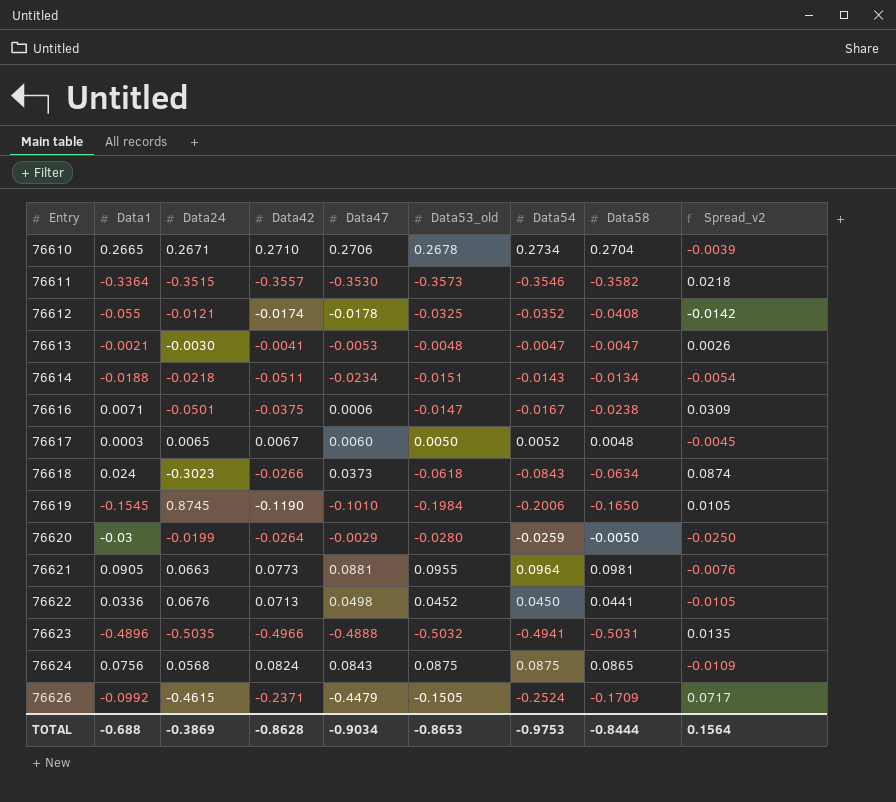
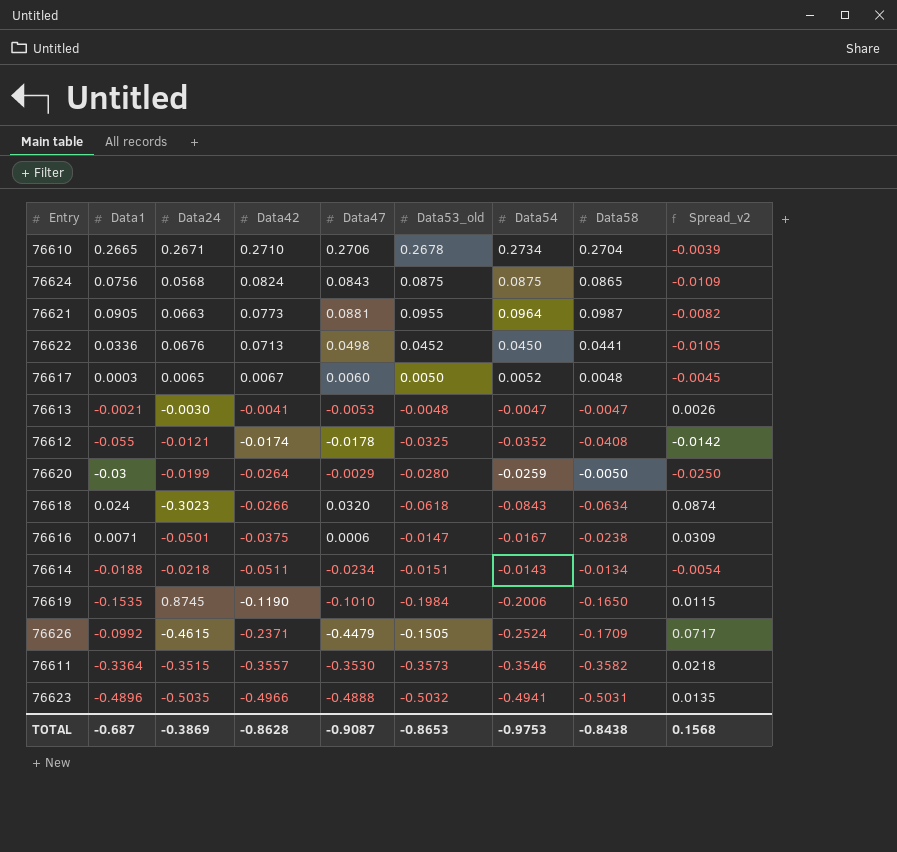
row order: Entry ascending -> Data42 descending
76621 | Data58: 0.0981 -> 0.0987
76621 | Spread_v2: -0.0076 -> -0.0082
76618 | Data47: 0.0373 -> 0.0320
76619 | Data1: -0.1545 -> -0.1535
76619 | Spread_v2: 0.0105 -> 0.0115
TOTAL | Data1: -0.688 -> -0.687
TOTAL | Data47: -0.9034 -> -0.9087
TOTAL | Data58: -0.8444 -> -0.8438
TOTAL | Spread_v2: 0.1564 -> 0.1568

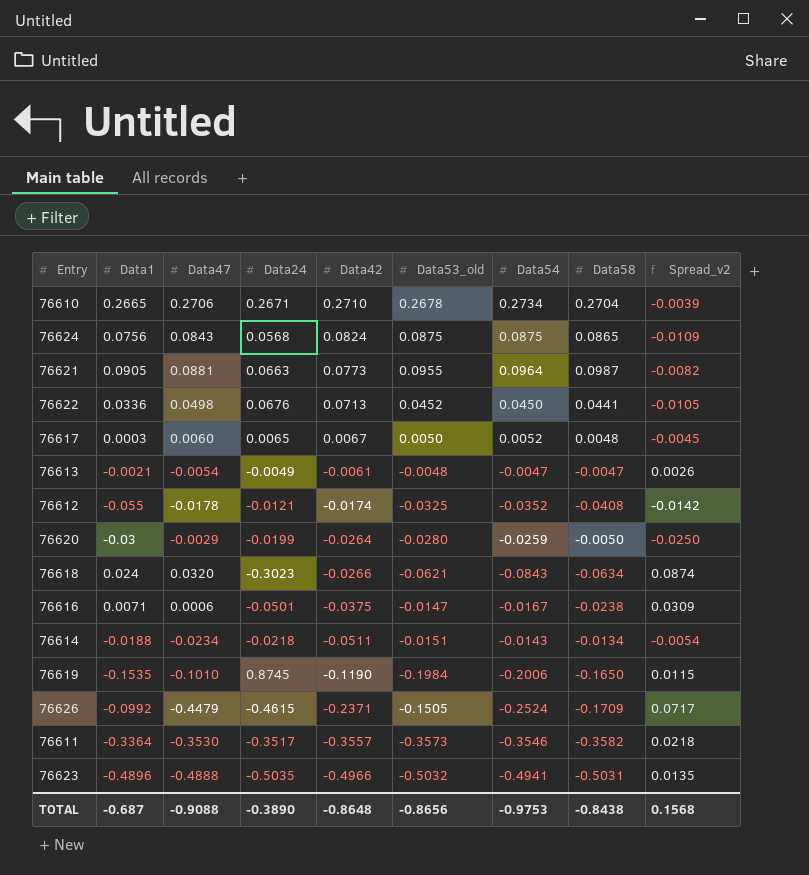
column Data47 | position: 5 -> 3
76613 | Data47: -0.0053 -> -0.0054
76613 | Data24: -0.0030 -> -0.0049
76613 | Data42: -0.0041 -> -0.0061
76618 | Data53_old: -0.0618 -> -0.0621
76611 | Data24: -0.3515 -> -0.3517
TOTAL | Data47: -0.9087 -> -0.9088
TOTAL | Data24: -0.3869 -> -0.3890
TOTAL | Data42: -0.8628 -> -0.8648
TOTAL | Data53_old: -0.8653 -> -0.8656

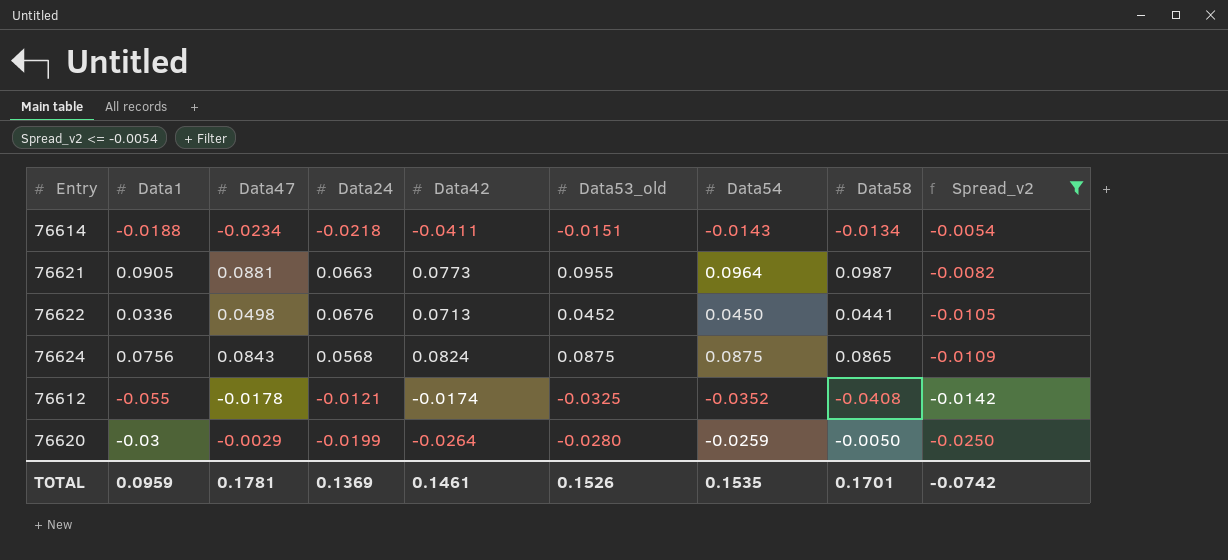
filter: none -> Spread_v2 <= -0.0054
row order: Data42 descending -> Spread_v2 descending
76614 | Data42: -0.0511 -> -0.0411
TOTAL | Data1: -0.687 -> 0.0959
TOTAL | Data47: -0.9088 -> 0.1781
TOTAL | Data24: -0.3890 -> 0.1369
TOTAL | Data42: -0.8648 -> 0.1461
TOTAL | Data53_old: -0.8656 -> 0.1526
TOTAL | Data54: -0.9753 -> 0.1535
TOTAL | Data58: -0.8438 -> 0.1701
TOTAL | Spread_v2: 0.1568 -> -0.0742

